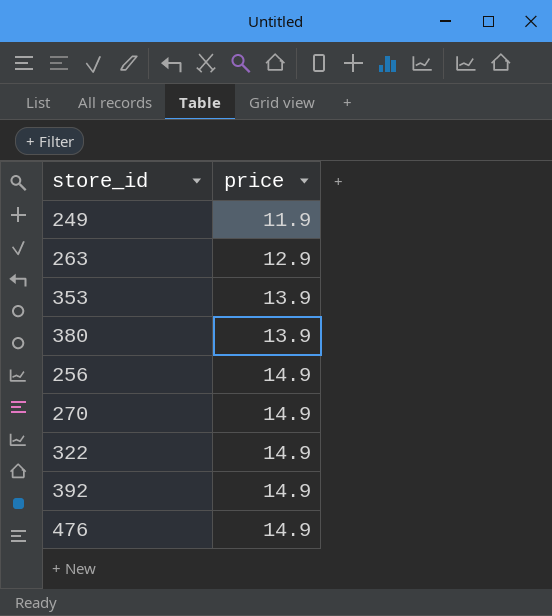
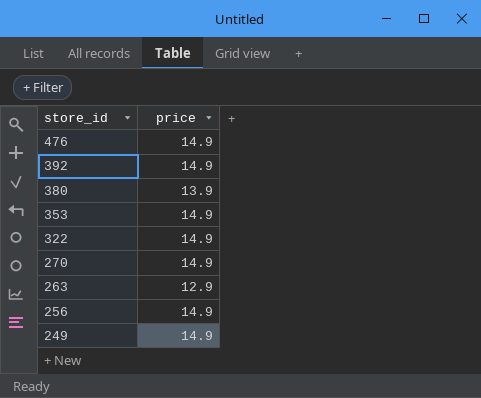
row order: price ascending -> store_id descending
353 | price: 13.9 -> 14.9
249 | price: 11.9 -> 14.9

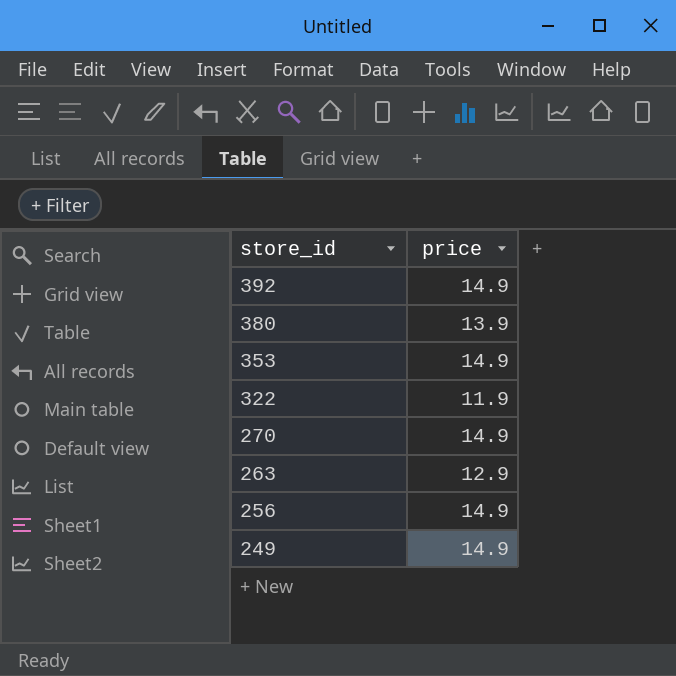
row 476: 14.9 -> none
322 | price: 14.9 -> 11.9

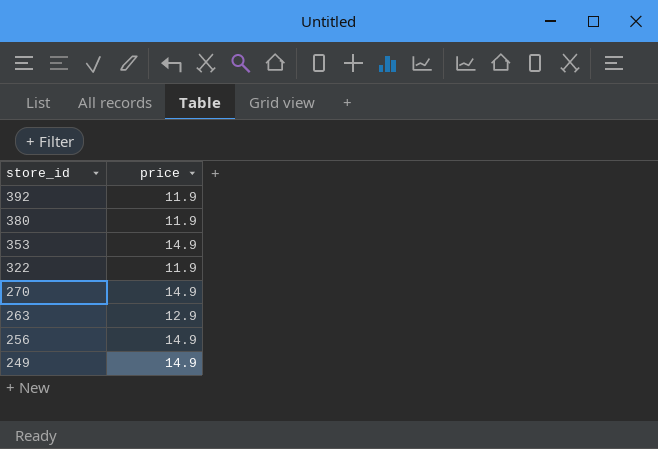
392 | price: 14.9 -> 11.9
380 | price: 13.9 -> 11.9

